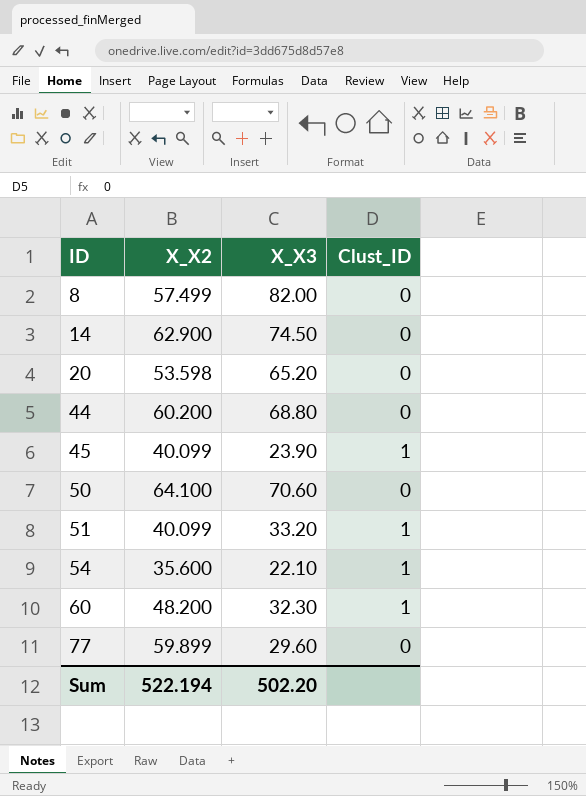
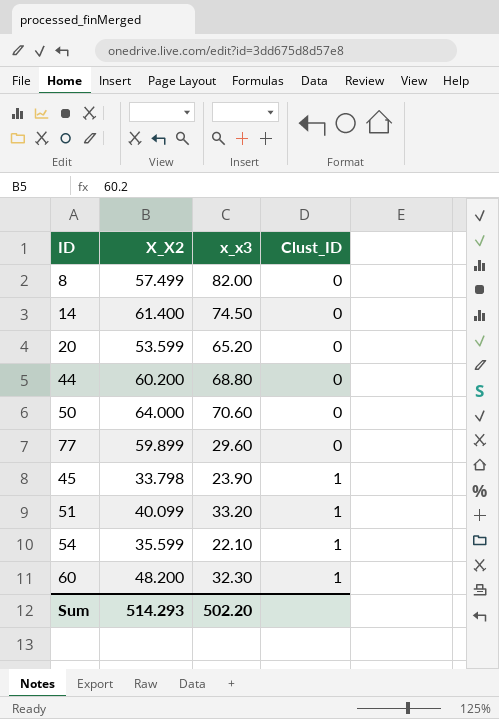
row order: ID ascending -> Clust_ID ascending
column name: X_X3 -> x_x3
14 | X_X2: 62.900 -> 61.400
20 | X_X2: 53.598 -> 53.599
50 | X_X2: 64.100 -> 64.000
45 | X_X2: 40.099 -> 33.798
54 | X_X2: 35.600 -> 35.599
Sum | X_X2: 522.194 -> 514.293

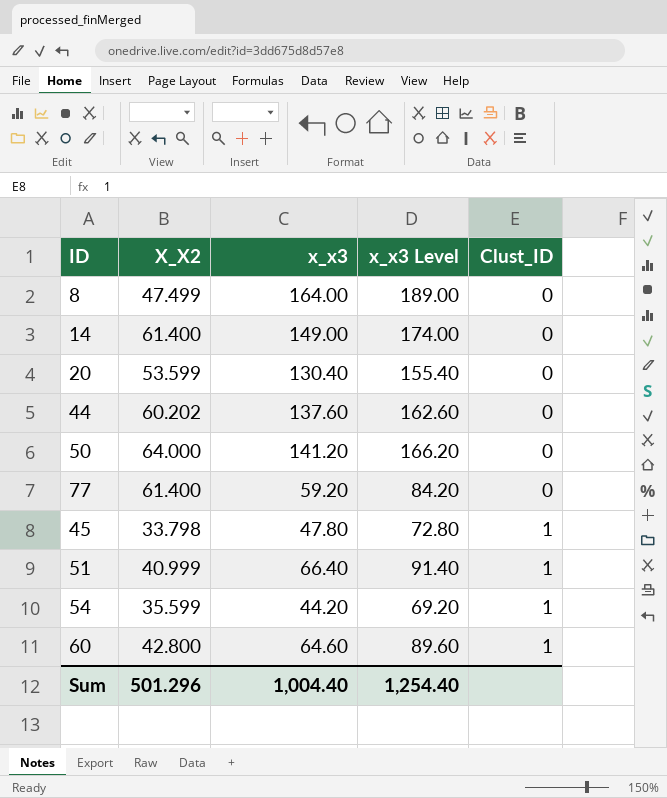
column x_x3 Level | formula: none -> [x_x3] + 25
8 | X_X2: 57.499 -> 47.499
8 | x_x3: 82.00 -> 164.00
14 | x_x3: 74.50 -> 149.00
20 | x_x3: 65.20 -> 130.40
44 | X_X2: 60.200 -> 60.202
44 | x_x3: 68.80 -> 137.60
50 | x_x3: 70.60 -> 141.20
77 | X_X2: 59.899 -> 61.400
77 | x_x3: 29.60 -> 59.20
45 | x_x3: 23.90 -> 47.80
51 | X_X2: 40.099 -> 40.999
51 | x_x3: 33.20 -> 66.40
54 | x_x3: 22.10 -> 44.20
60 | X_X2: 48.200 -> 42.800
60 | x_x3: 32.30 -> 64.60
Sum | X_X2: 514.293 -> 501.296
Sum | x_x3: 502.20 -> 1,004.40

